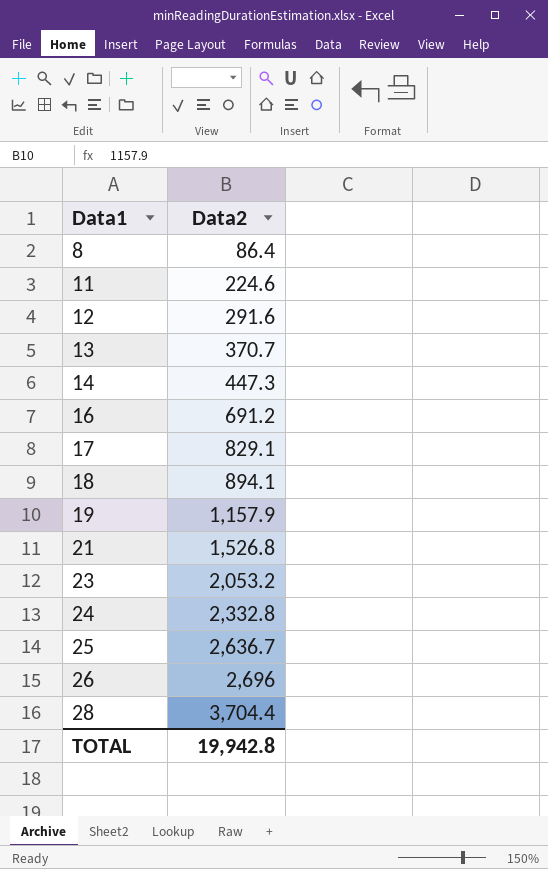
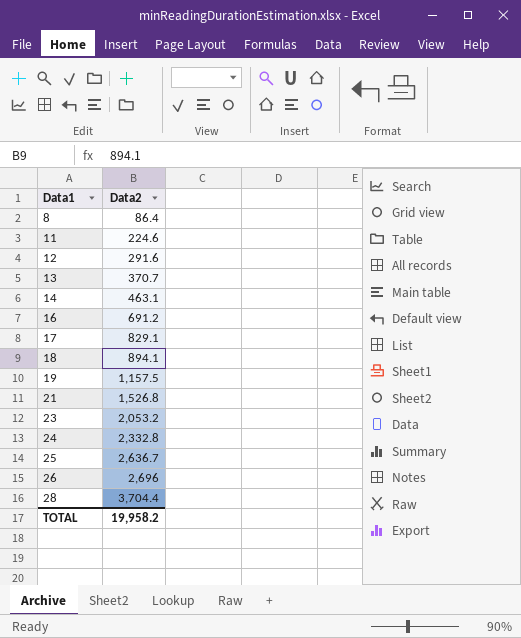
14 | Data2: 447.3 -> 463.1
19 | Data2: 1,157.9 -> 1,157.5
TOTAL | Data2: 19,942.8 -> 19,958.2

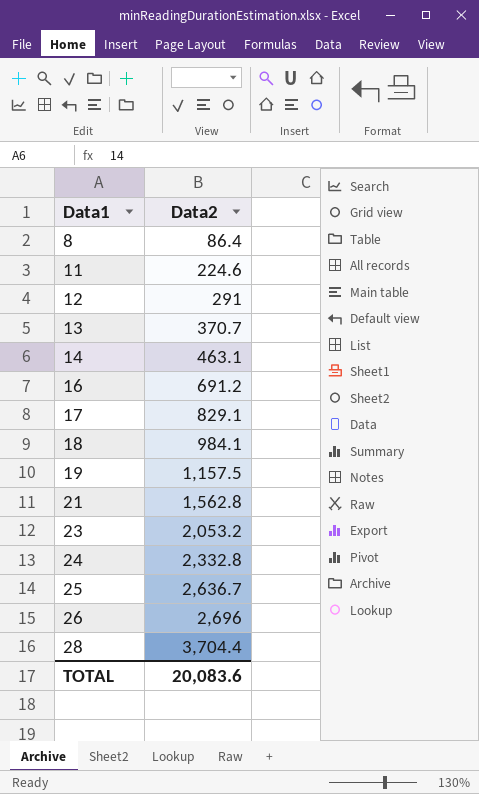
12 | Data2: 291.6 -> 291
18 | Data2: 894.1 -> 984.1
21 | Data2: 1,526.8 -> 1,562.8
TOTAL | Data2: 19,958.2 -> 20,083.6

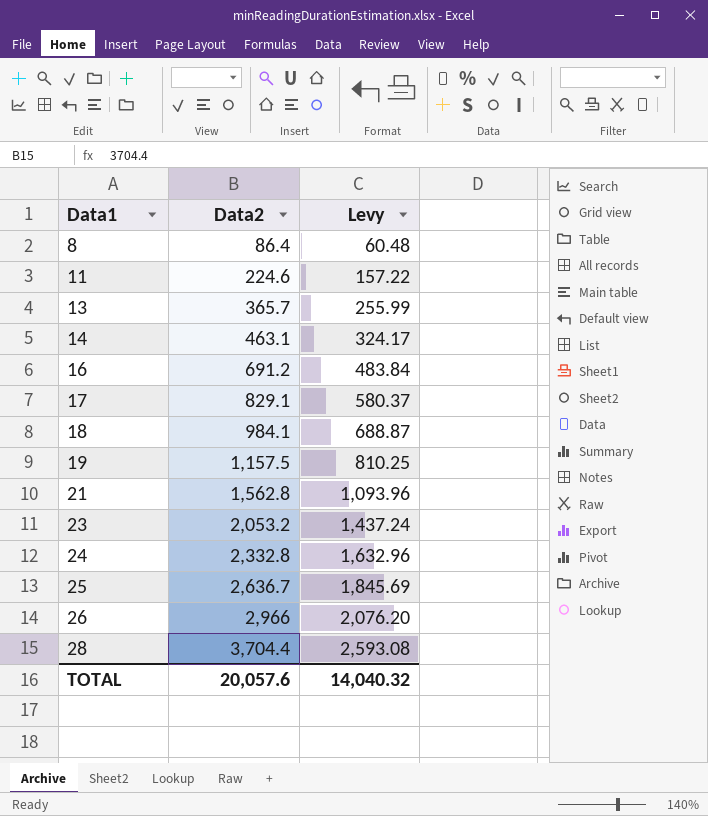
column Levy | formula: none -> [Data2] * 0.7
row 12: 291 -> none
13 | Data2: 370.7 -> 365.7
26 | Data2: 2,696 -> 2,966
TOTAL | Data2: 20,083.6 -> 20,057.6

